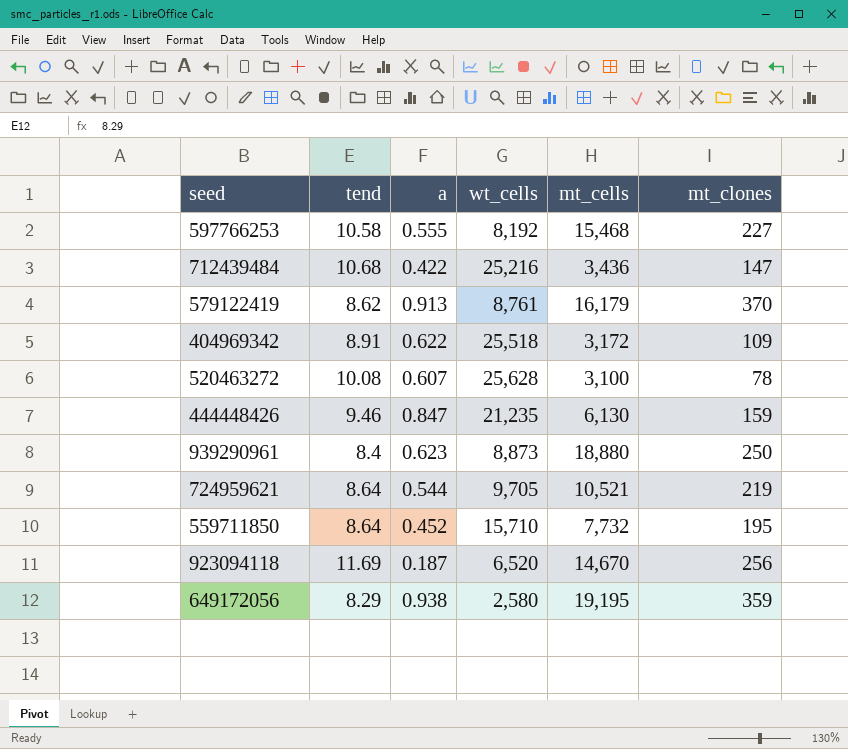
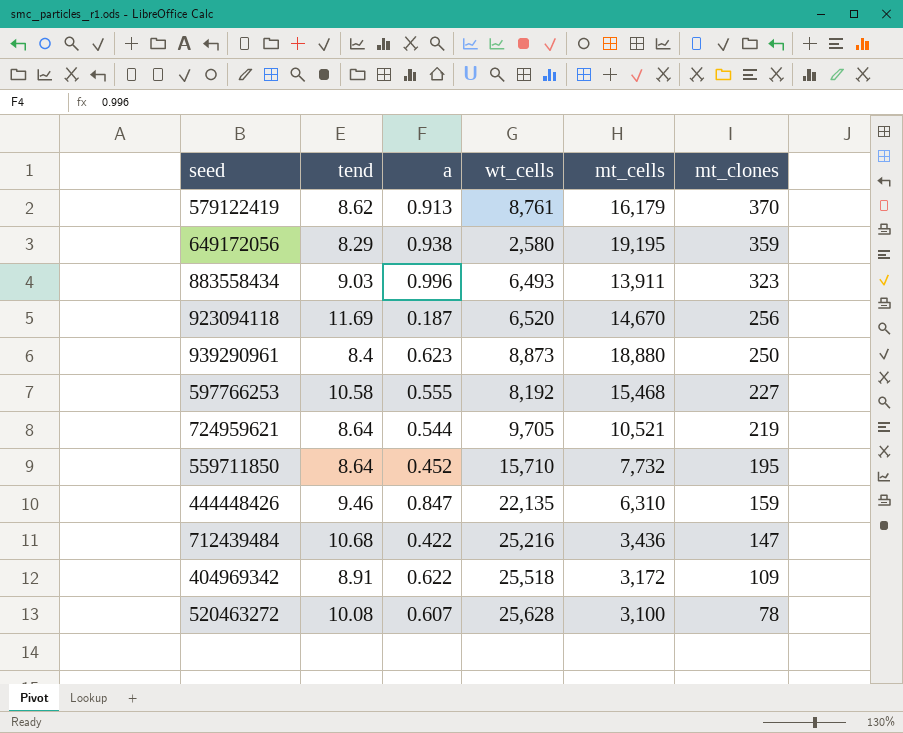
row order: none -> mt_clones descending
row 883558434: none -> 9.03 | 0.996 | 6,493 | 13,911 | 323
444448426 | wt_cells: 21,235 -> 22,135
444448426 | mt_cells: 6,130 -> 6,310

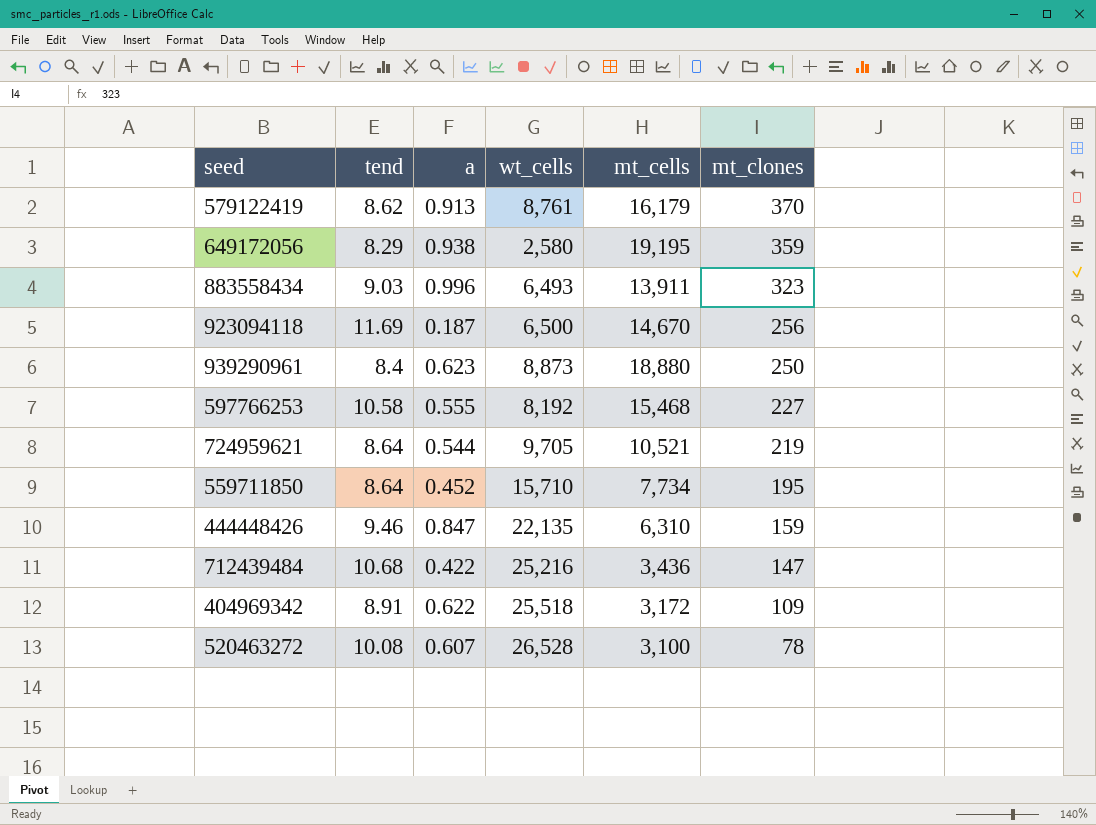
923094118 | wt_cells: 6,520 -> 6,500
559711850 | mt_cells: 7,732 -> 7,734
520463272 | wt_cells: 25,628 -> 26,528

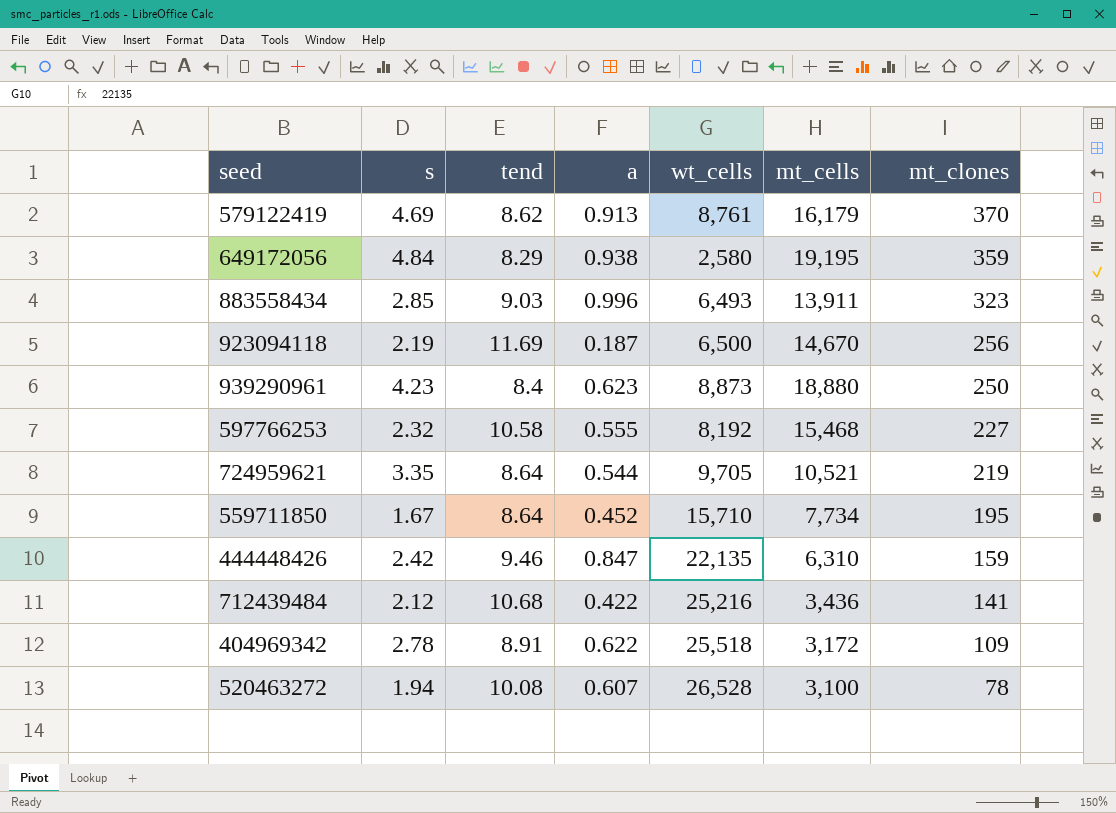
column s | position: none -> 2
712439484 | mt_clones: 147 -> 141

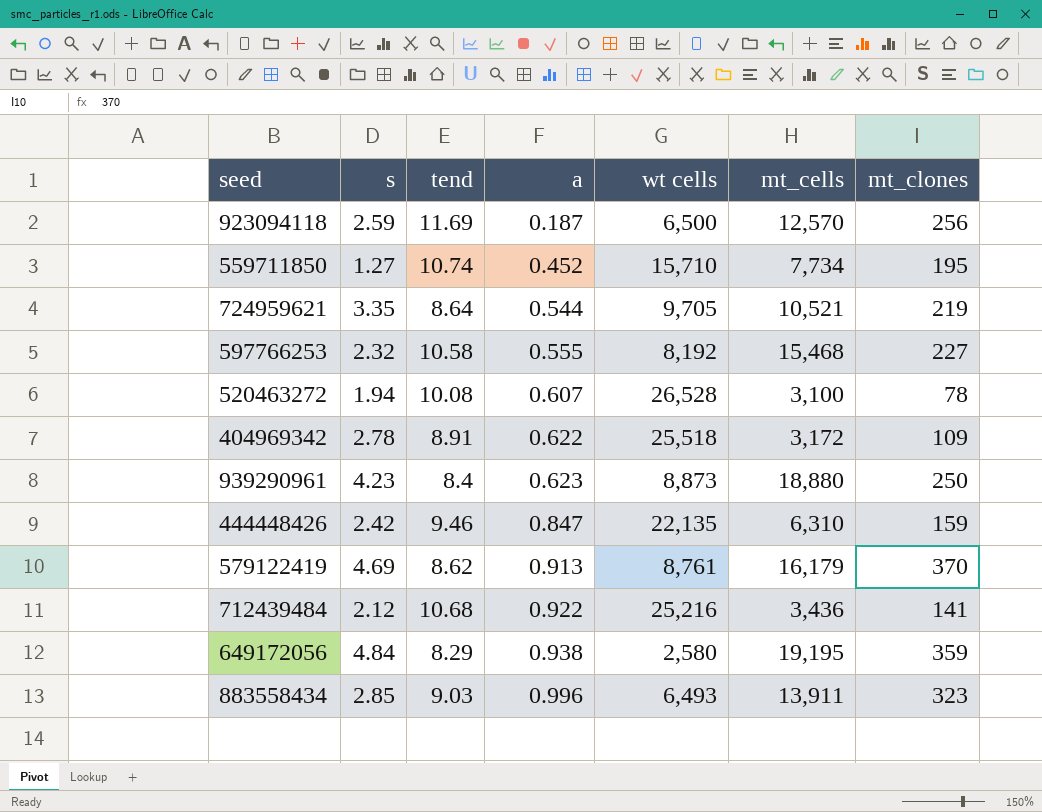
row order: mt_clones descending -> a ascending
column name: wt_cells -> wt cells
923094118 | s: 2.19 -> 2.59
923094118 | mt_cells: 14,670 -> 12,570
559711850 | s: 1.67 -> 1.27
559711850 | tend: 8.64 -> 10.74
712439484 | a: 0.422 -> 0.922

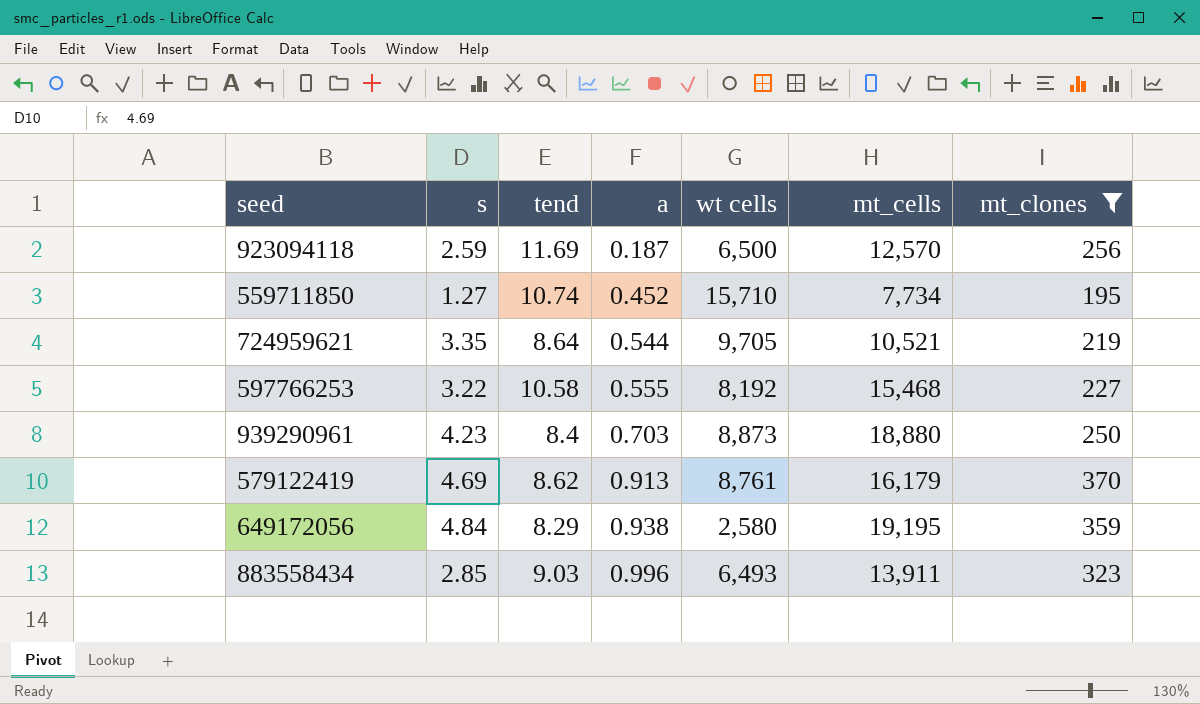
filter: none -> mt_clones >= 195
597766253 | s: 2.32 -> 3.22
939290961 | a: 0.623 -> 0.703

